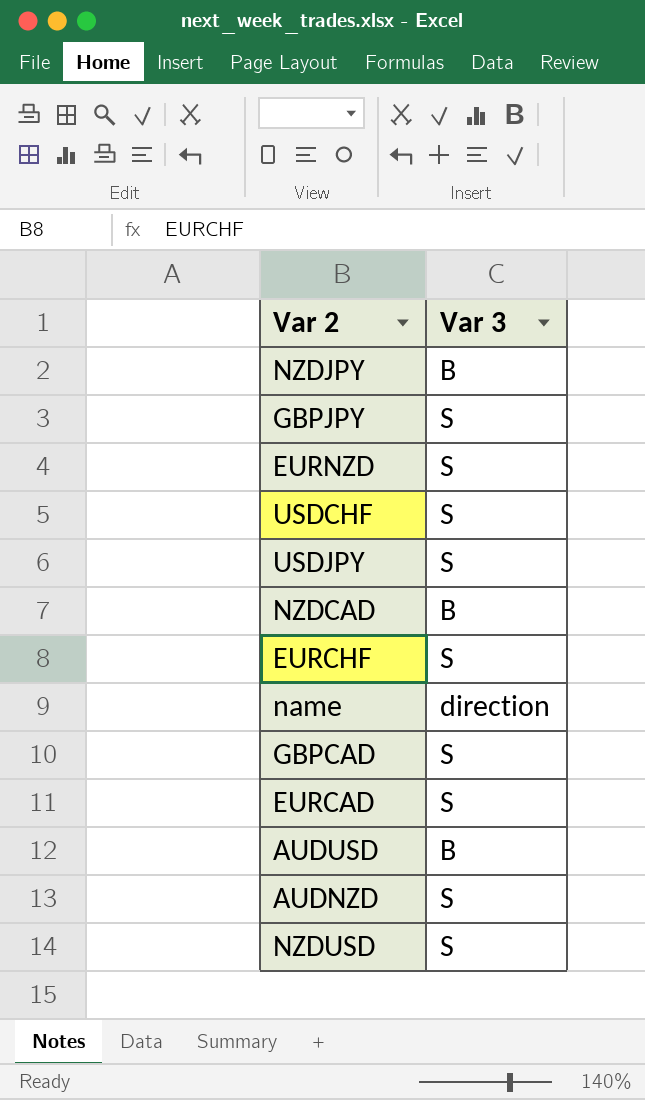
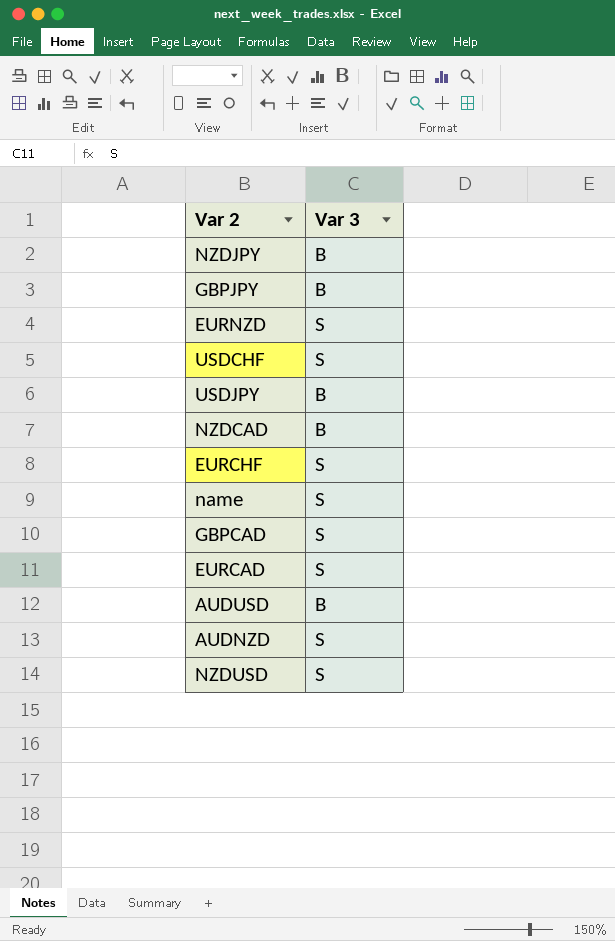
GBPJPY | Var 3: S -> B
USDJPY | Var 3: S -> B
name | Var 3: direction -> S

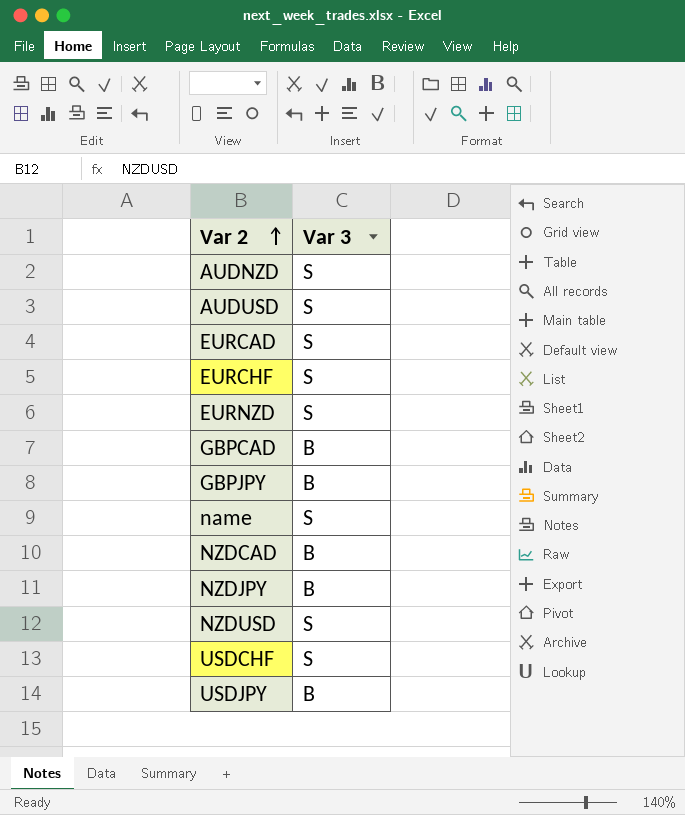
row order: none -> Var 2 ascending
AUDUSD | Var 3: B -> S
GBPCAD | Var 3: S -> B

